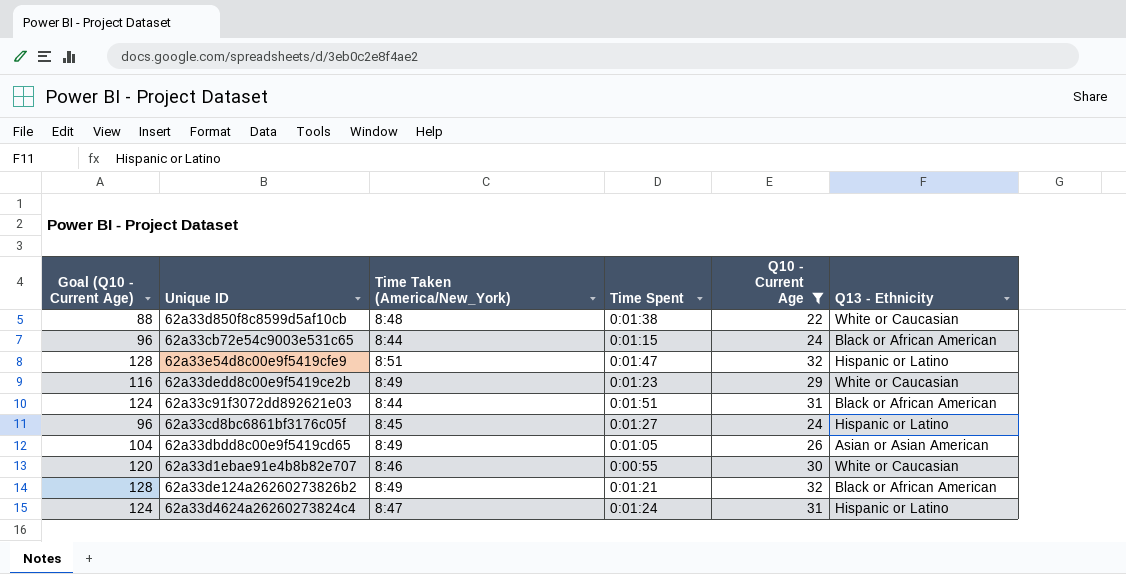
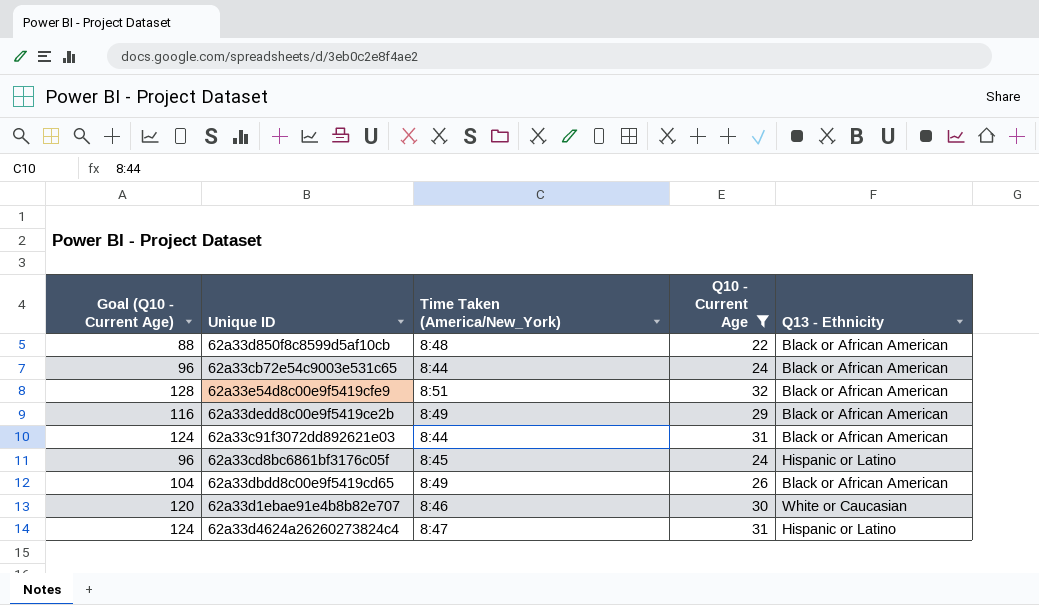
column Time Spent | position: 4 -> none
row 62a33de124a26260273826b2: 128 | 8:49 | 0:01:21 | 32 | Black or African American -> none
62a33d850f8c8599d5af10cb | Q13 - Ethnicity: White or Caucasian -> Black or African American
62a33e54d8c00e9f5419cfe9 | Q13 - Ethnicity: Hispanic or Latino -> Black or African American
62a33dedd8c00e9f5419ce2b | Q13 - Ethnicity: White or Caucasian -> Black or African American
62a33dbdd8c00e9f5419cd65 | Q13 - Ethnicity: Asian or Asian American -> Black or African American

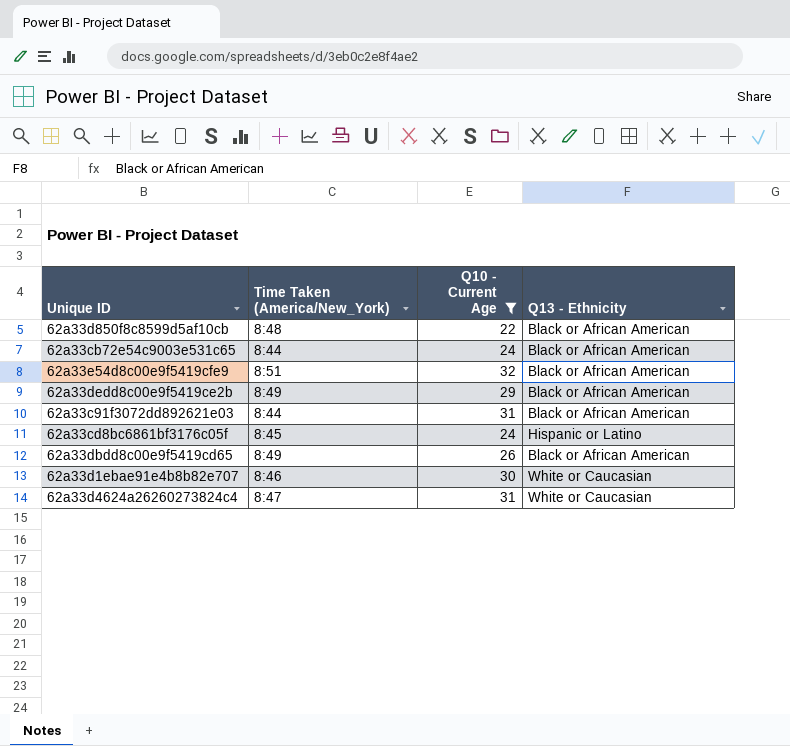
column Goal (Q10 - Current Age) | formula: [Q10 - Current Age] * 4 -> none
62a33d4624a26260273824c4 | Q13 - Ethnicity: Hispanic or Latino -> White or Caucasian

